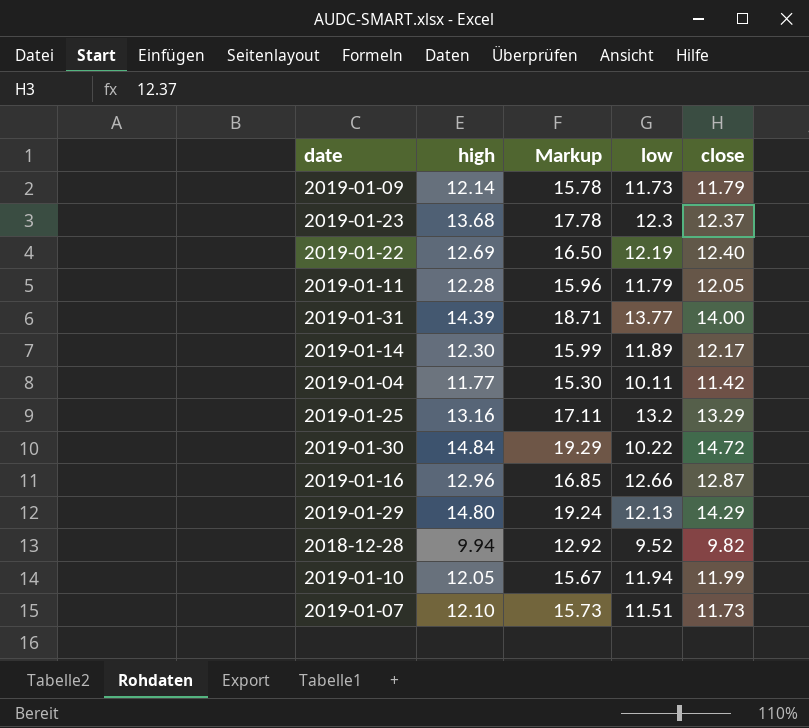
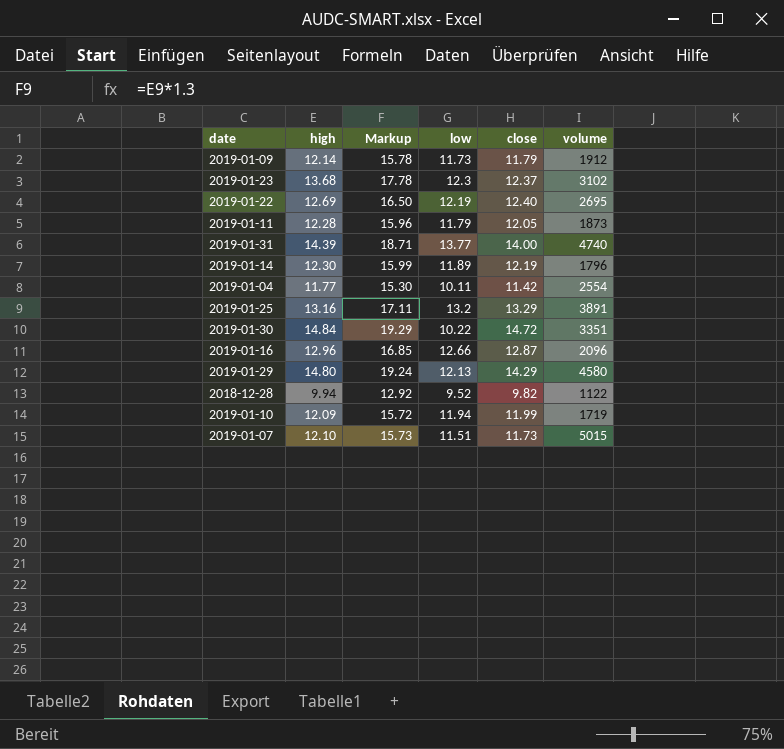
column volume | position: none -> 6
2019-01-14 | close: 12.17 -> 12.19
2019-01-10 | high: 12.05 -> 12.09
2019-01-10 | Markup: 15.67 -> 15.72

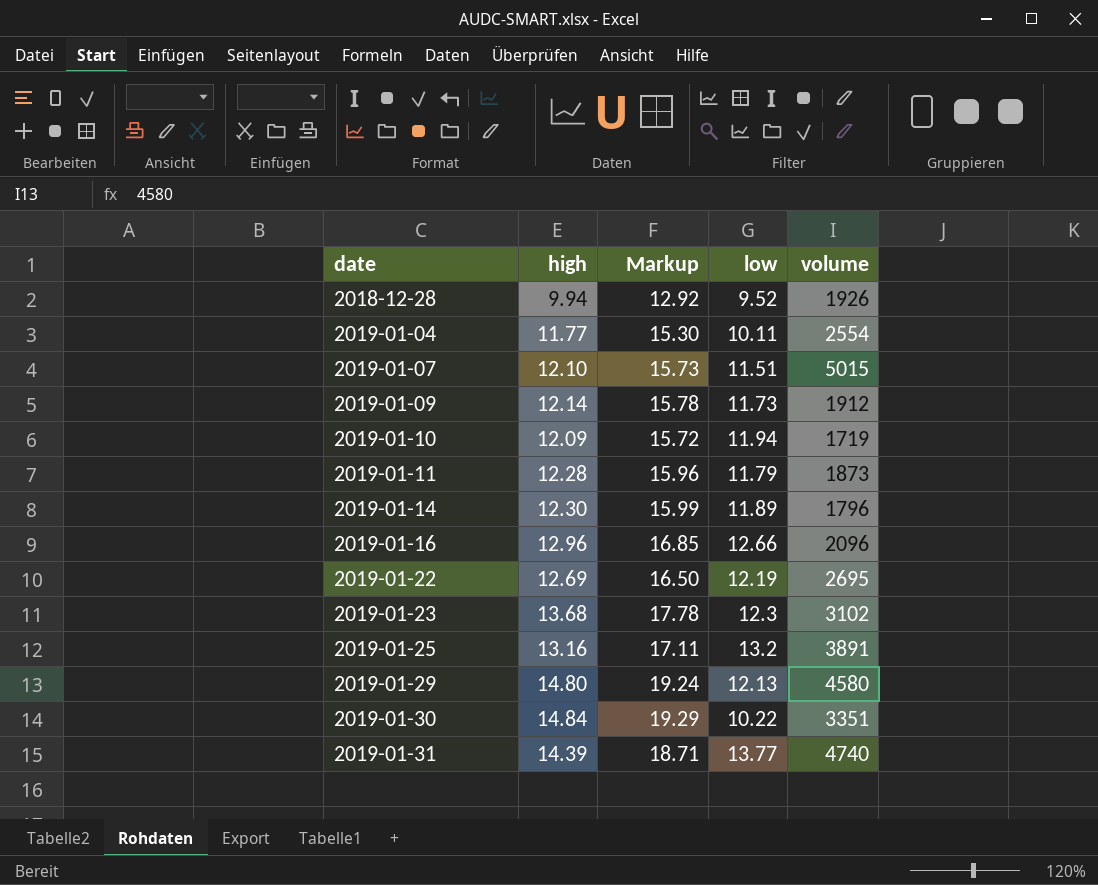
row order: none -> date ascending
column close | position: 5 -> none
2018-12-28 | volume: 1122 -> 1926

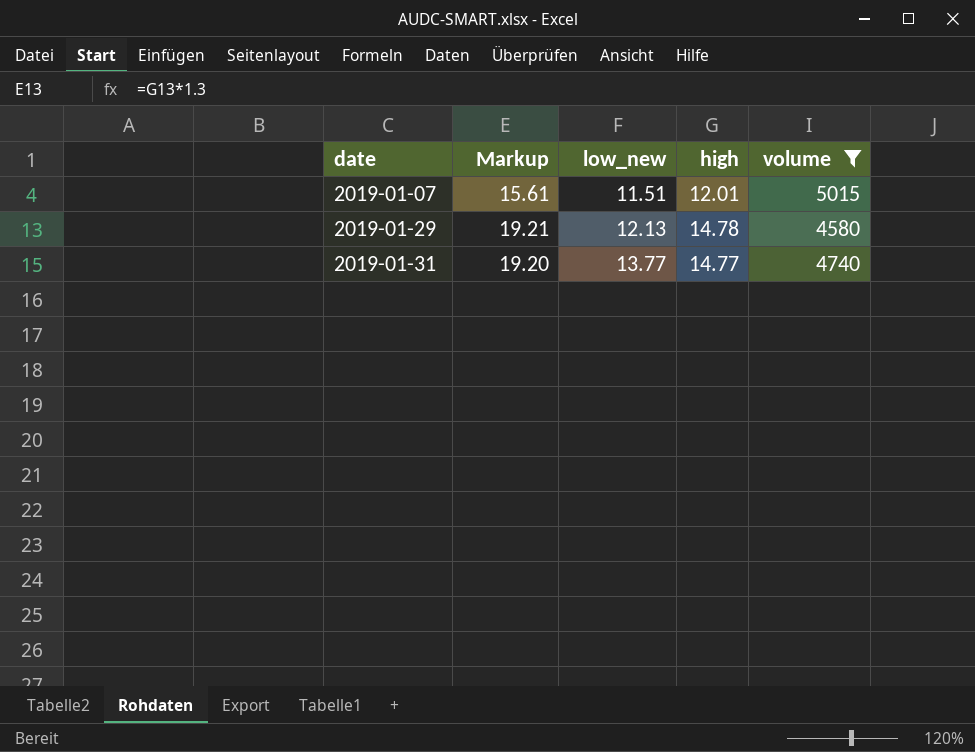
filter: none -> volume >= 4580
column name: low -> low_new
column high | position: 2 -> 4
2019-01-07 | Markup: 15.73 -> 15.61
2019-01-07 | high: 12.10 -> 12.01
2019-01-29 | Markup: 19.24 -> 19.21
2019-01-29 | high: 14.80 -> 14.78
2019-01-31 | Markup: 18.71 -> 19.20
2019-01-31 | high: 14.39 -> 14.77

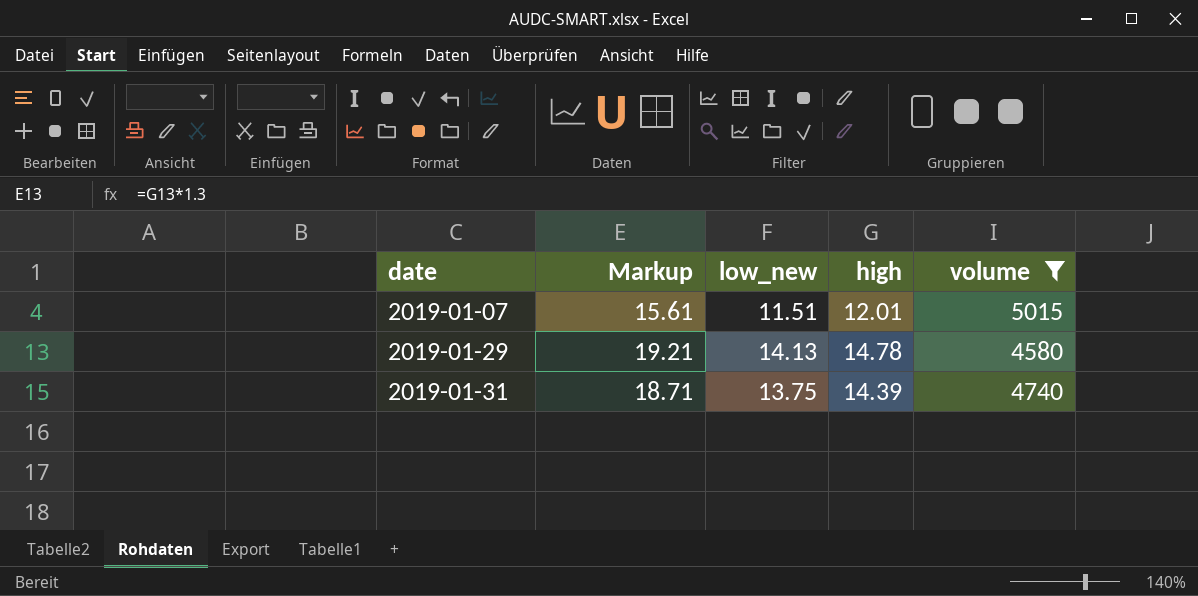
2019-01-29 | low_new: 12.13 -> 14.13
2019-01-31 | Markup: 19.20 -> 18.71
2019-01-31 | low_new: 13.77 -> 13.75
2019-01-31 | high: 14.77 -> 14.39

